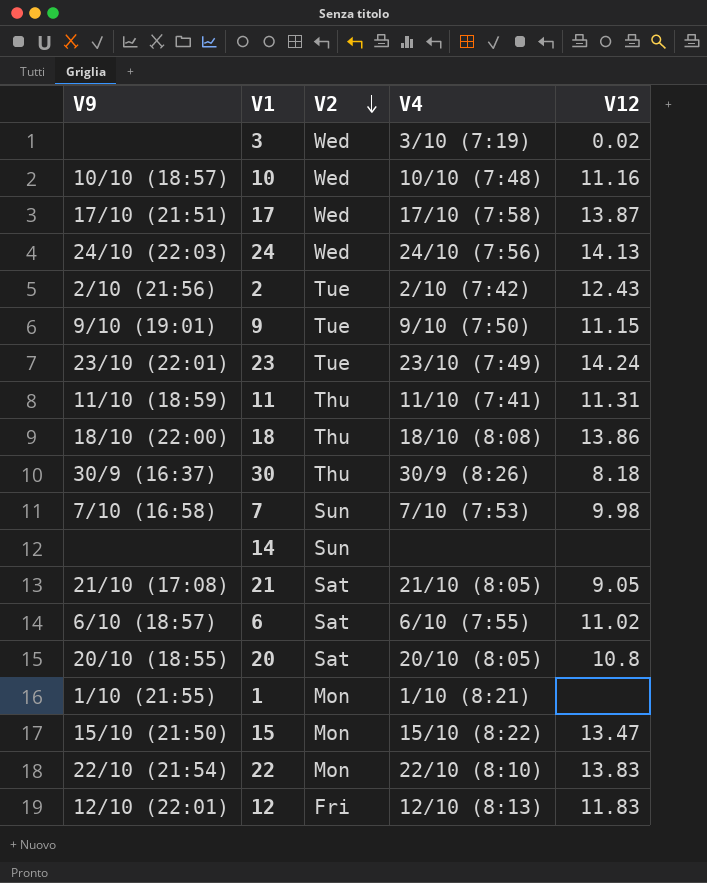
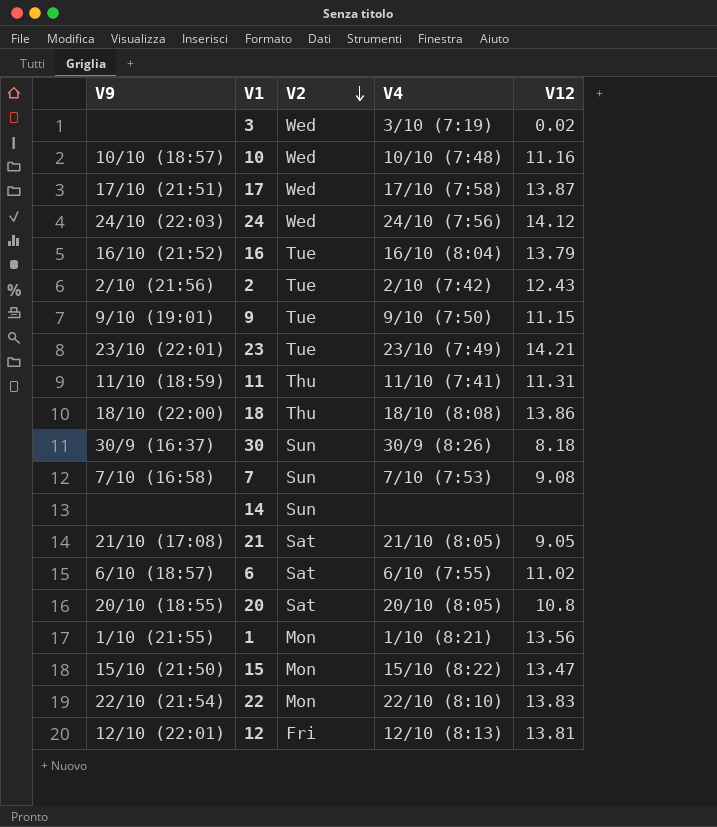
24 | V12: 14.13 -> 14.12
row 16: none -> 16/10 (21:52) | Tue | 16/10 (8:04) | 13.79
23 | V12: 14.24 -> 14.21
30 | V2: Thu -> Sun
7 | V12: 9.98 -> 9.08
1 | V12: none -> 13.56
12 | V12: 11.83 -> 13.81

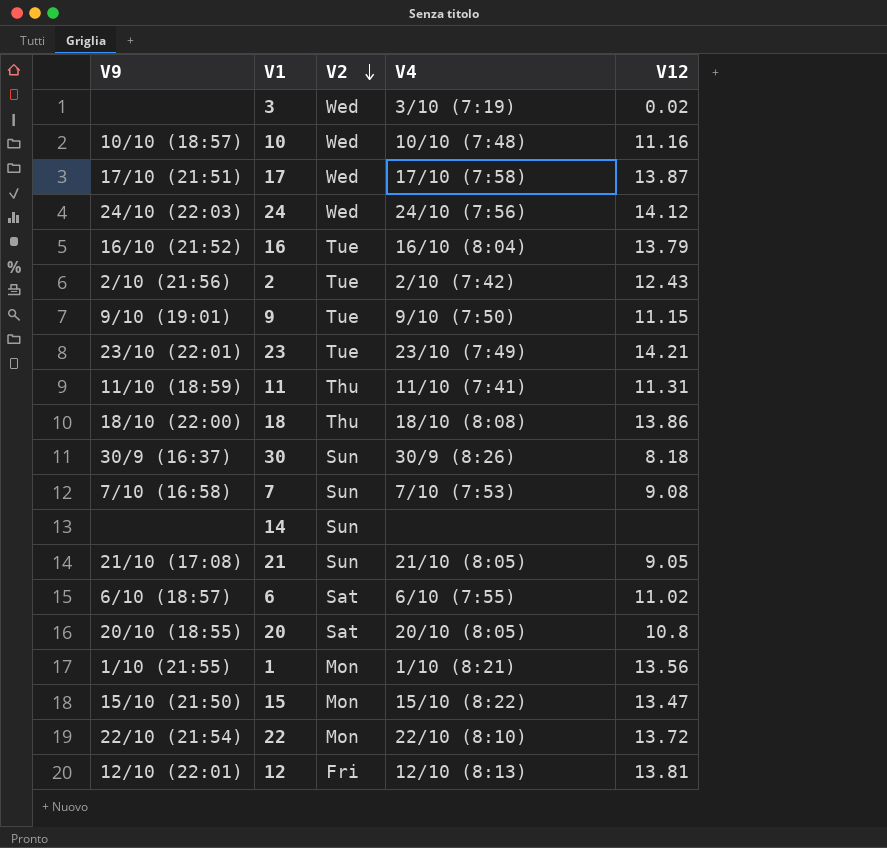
21 | V2: Sat -> Sun
22 | V12: 13.83 -> 13.72

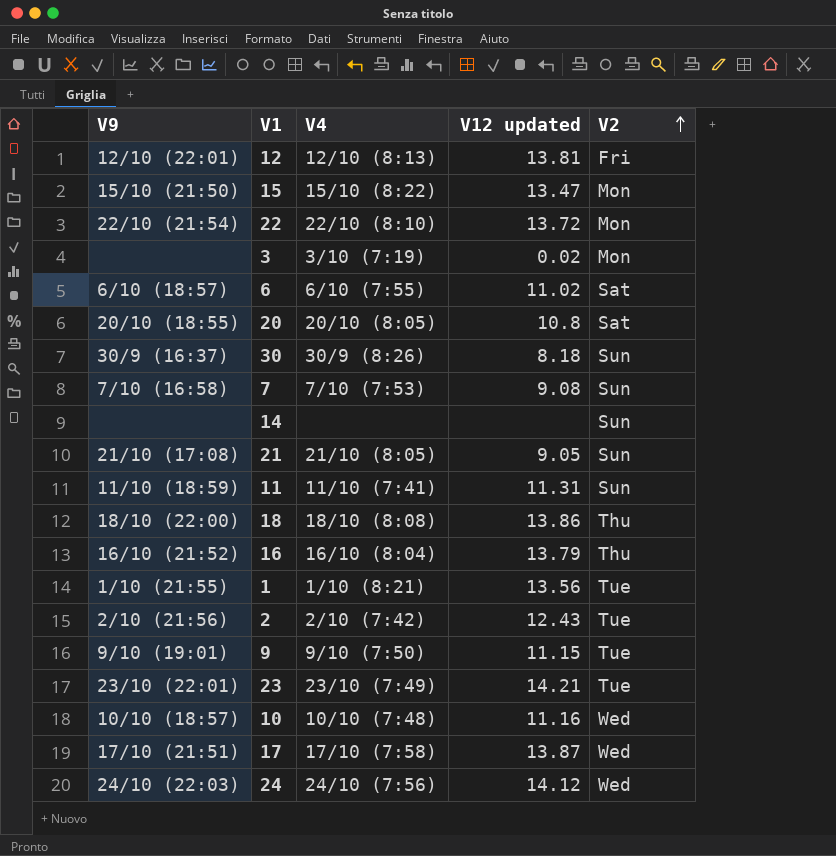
row order: V2 descending -> V2 ascending
column name: V12 -> V12 updated
column V2 | position: 3 -> 5
3 | V2: Wed -> Mon
11 | V2: Thu -> Sun
16 | V2: Tue -> Thu
1 | V2: Mon -> Tue

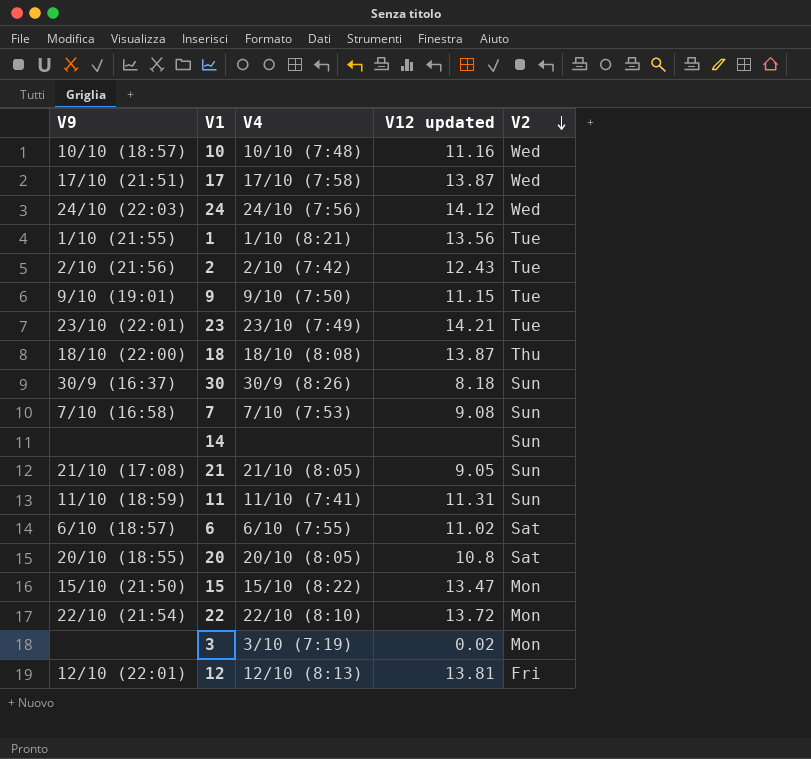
row order: V2 ascending -> V2 descending
row 16: 16/10 (21:52) | 16/10 (8:04) | 13.79 | Thu -> none
18 | V12 updated: 13.86 -> 13.87

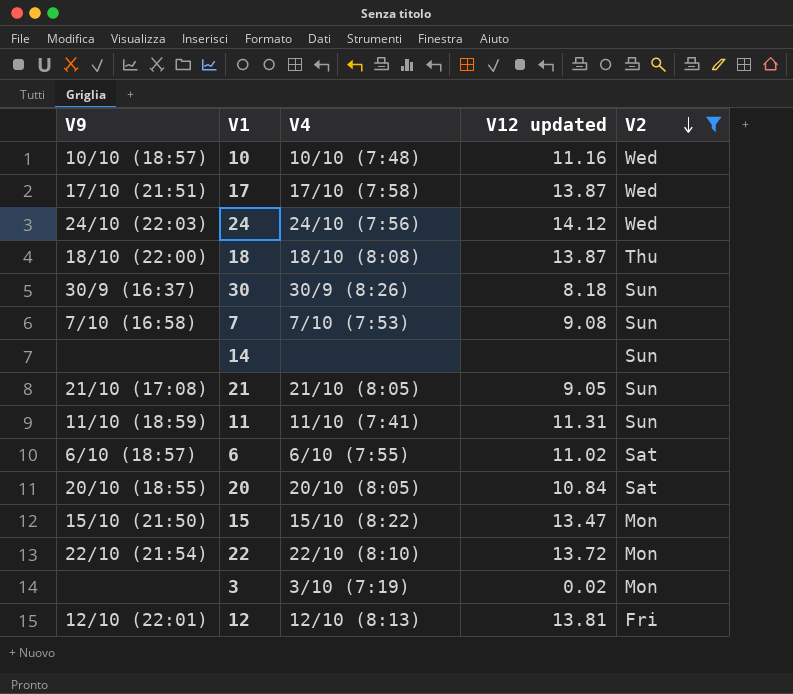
filter: none -> V2 != Tue
20 | V12 updated: 10.8 -> 10.84

